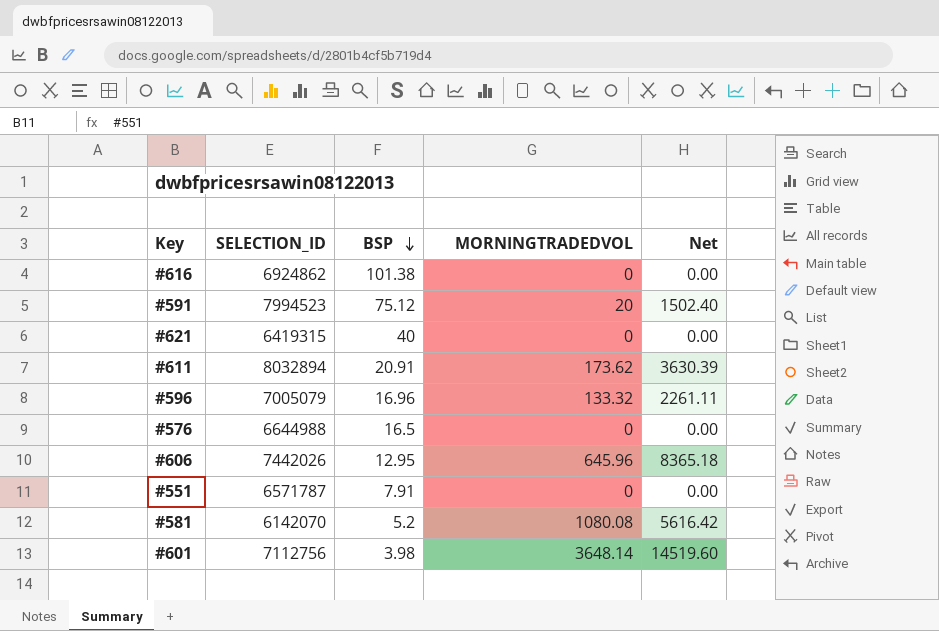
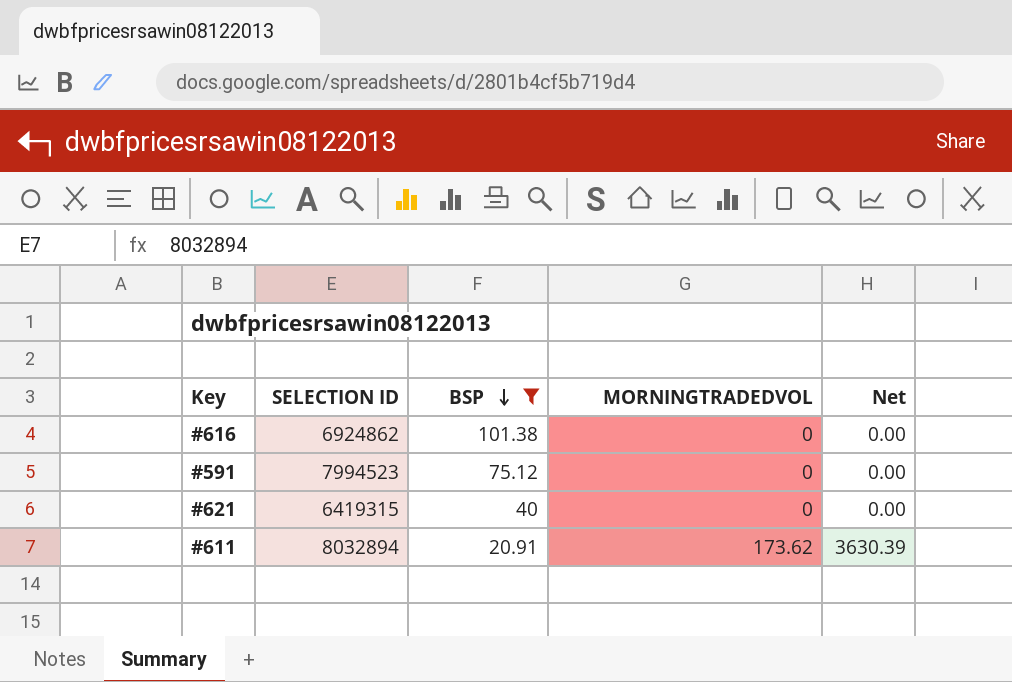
filter: none -> BSP >= 20.91
column name: SELECTION_ID -> SELECTION ID
#591 | MORNINGTRADEDVOL: 20 -> 0
#591 | Net: 1502.40 -> 0.00

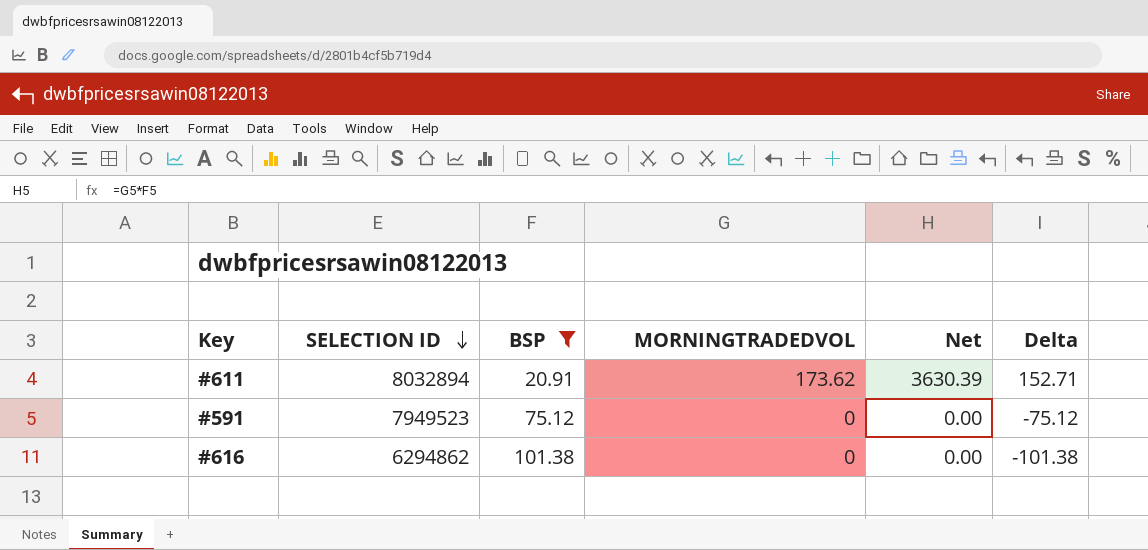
row order: BSP descending -> SELECTION ID descending
column Delta | formula: none -> [MORNINGTRADEDVOL] - [BSP]
row #621: 6419315 | 40 | 0 | 0.00 -> none
#591 | SELECTION ID: 7994523 -> 7949523
#616 | SELECTION ID: 6924862 -> 6294862

